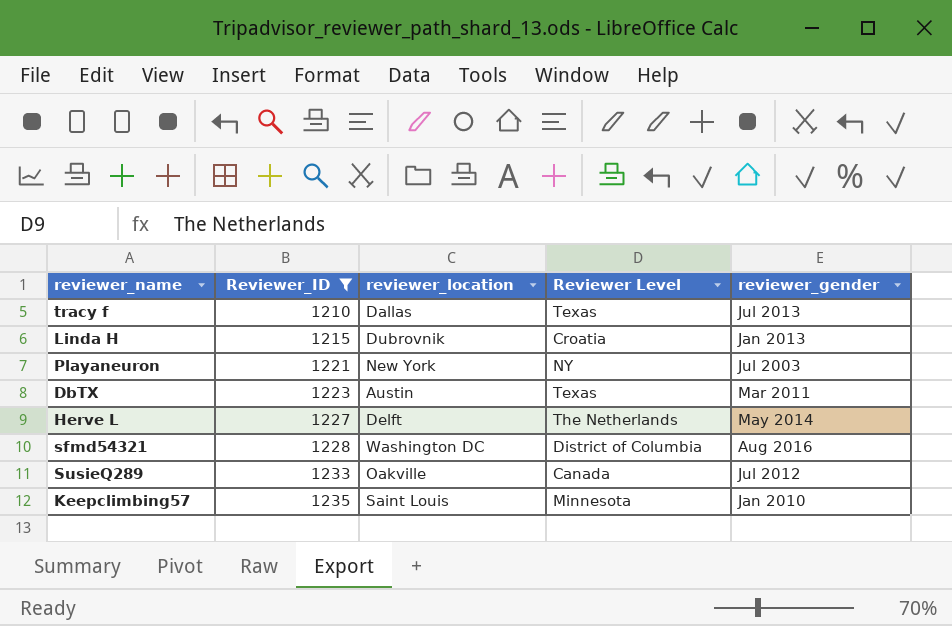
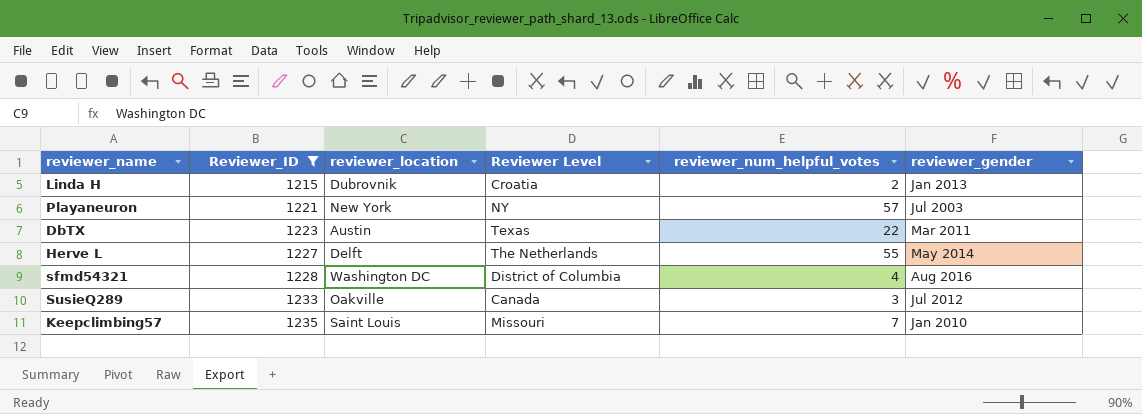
column reviewer_num_helpful_votes | position: none -> 5
row tracy f: 1210 | Dallas | Texas | Jul 2013 -> none
Keepclimbing57 | Reviewer Level: Minnesota -> Missouri

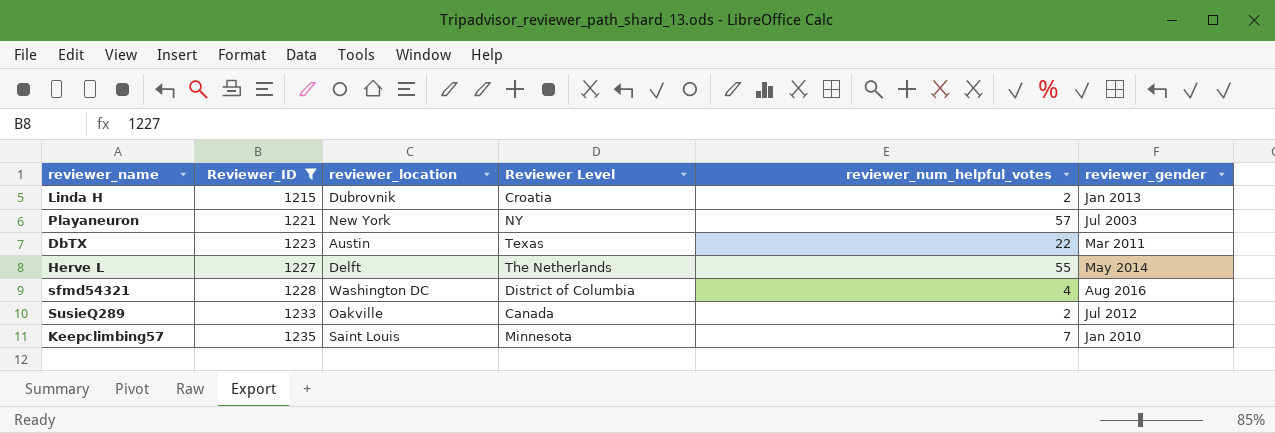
SusieQ289 | reviewer_num_helpful_votes: 3 -> 2
Keepclimbing57 | Reviewer Level: Missouri -> Minnesota

